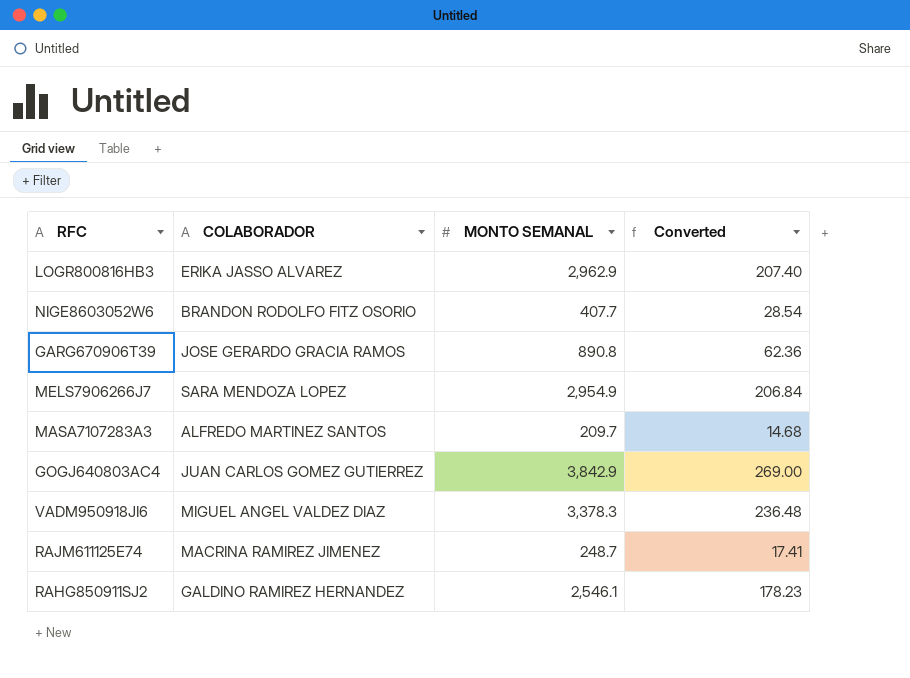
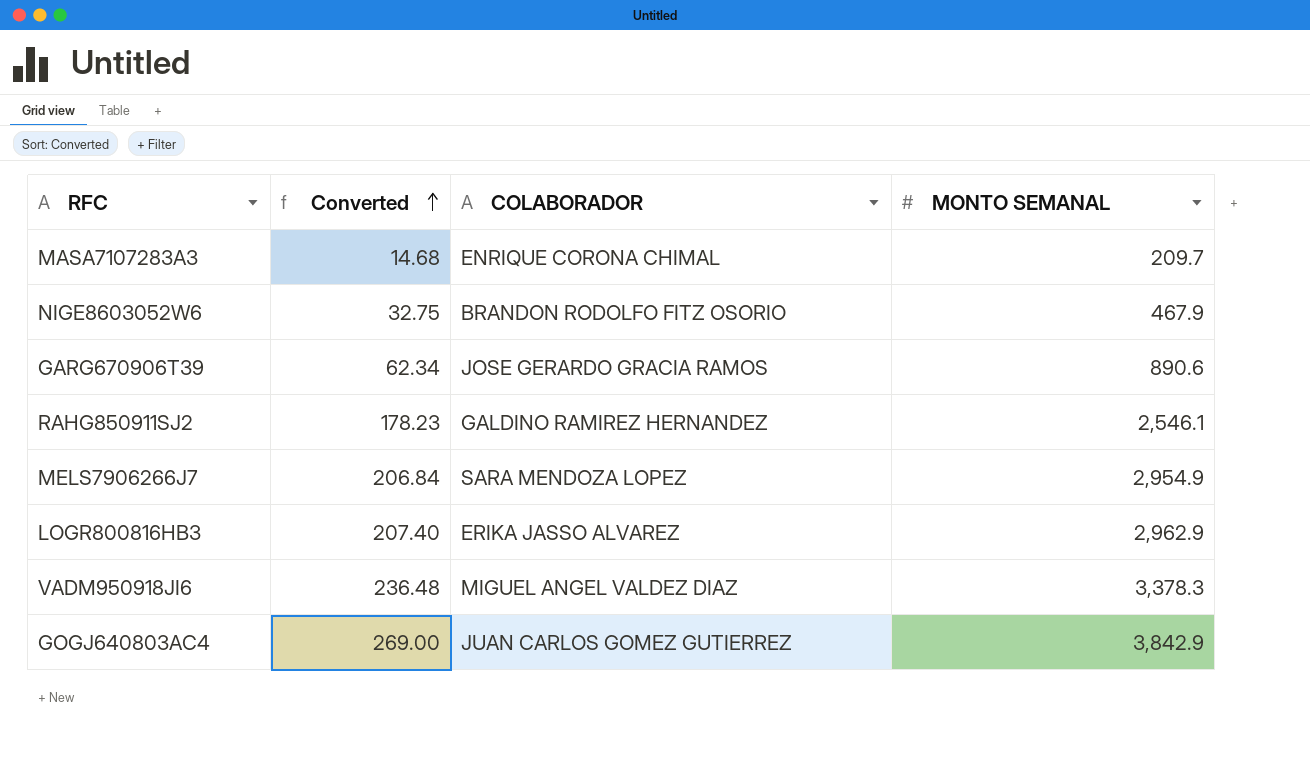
row order: none -> Converted ascending
column Converted | position: 4 -> 2
row RAJM611125E74: MACRINA RAMIREZ JIMENEZ | 248.7 | 17.41 -> none
MASA7107283A3 | COLABORADOR: ALFREDO MARTINEZ SANTOS -> ENRIQUE CORONA CHIMAL
NIGE8603052W6 | Converted: 28.54 -> 32.75
NIGE8603052W6 | MONTO SEMANAL: 407.7 -> 467.9
GARG670906T39 | Converted: 62.36 -> 62.34
GARG670906T39 | MONTO SEMANAL: 890.8 -> 890.6

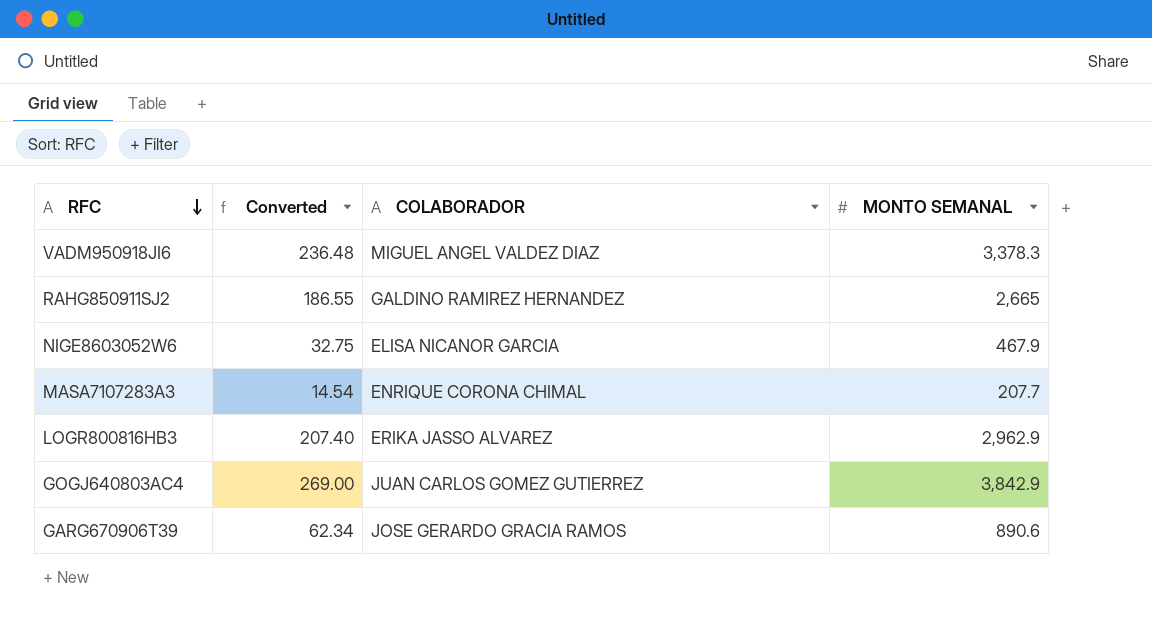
row order: Converted ascending -> RFC descending
row MELS7906266J7: 206.84 | SARA MENDOZA LOPEZ | 2,954.9 -> none
RAHG850911SJ2 | Converted: 178.23 -> 186.55
RAHG850911SJ2 | MONTO SEMANAL: 2,546.1 -> 2,665
NIGE8603052W6 | COLABORADOR: BRANDON RODOLFO FITZ OSORIO -> ELISA NICANOR GARCIA
MASA7107283A3 | Converted: 14.68 -> 14.54
MASA7107283A3 | MONTO SEMANAL: 209.7 -> 207.7

